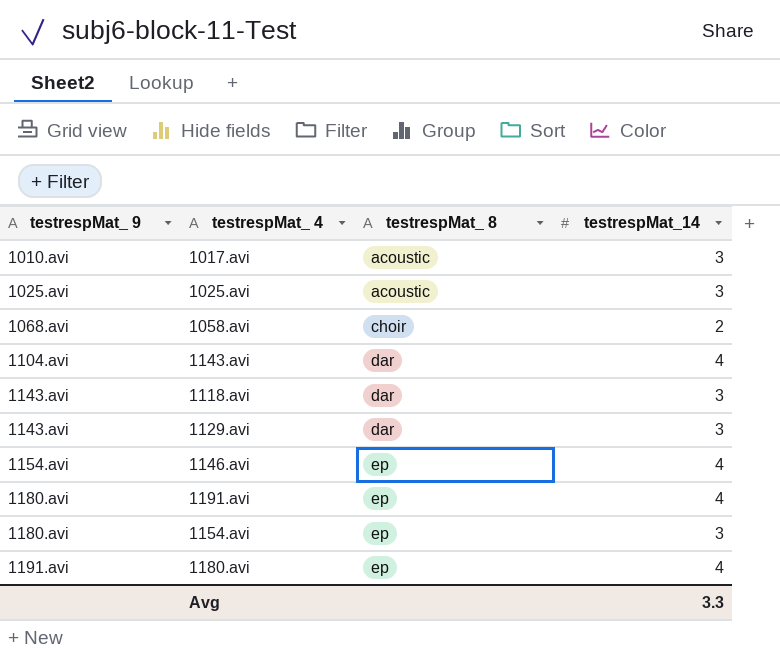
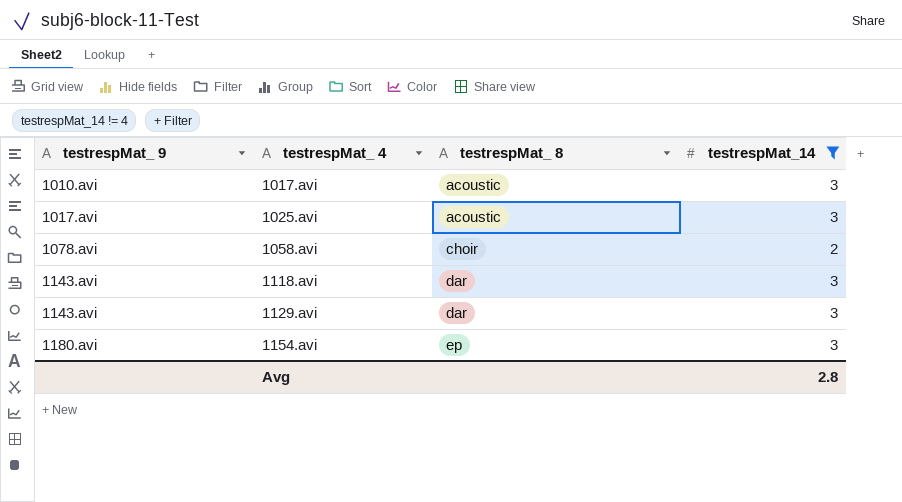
filter: none -> testrespMat_14 != 4
1025.avi | testrespMat_ 9: 1025.avi -> 1017.avi
1058.avi | testrespMat_ 9: 1068.avi -> 1078.avi
Avg | testrespMat_14: 3.3 -> 2.8

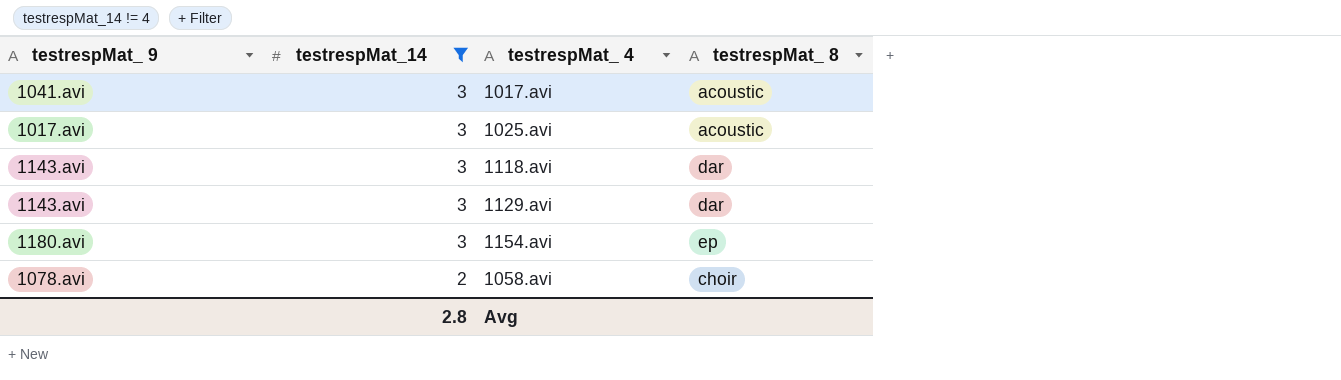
row order: testrespMat_ 9 ascending -> testrespMat_14 descending
column testrespMat_14 | position: 4 -> 2
1017.avi | testrespMat_ 9: 1010.avi -> 1041.avi

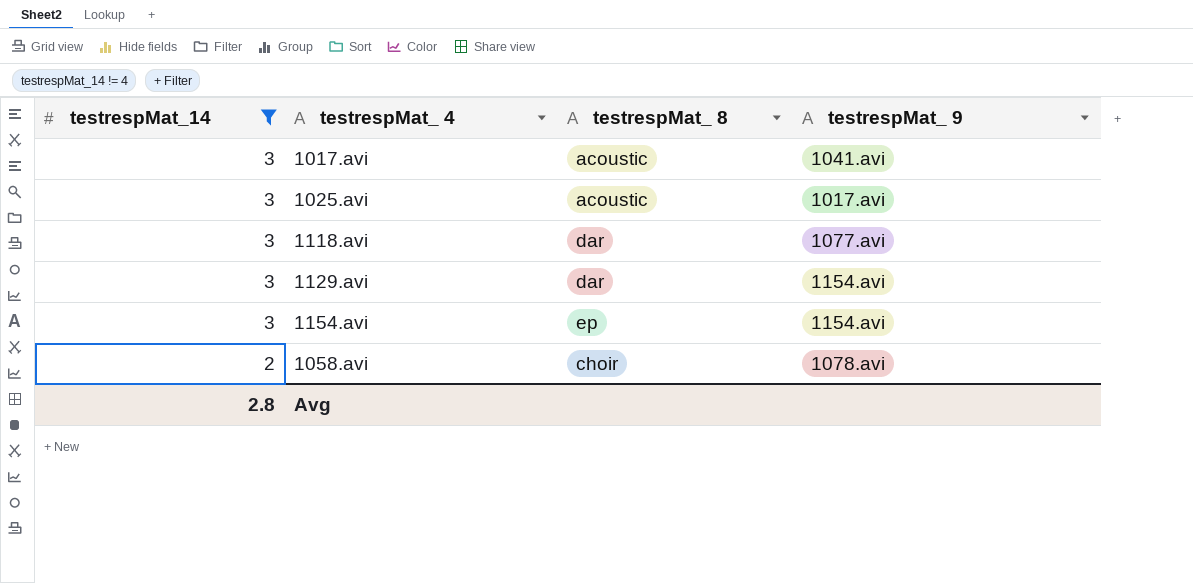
column testrespMat_ 9 | position: 1 -> 4
1118.avi | testrespMat_ 9: 1143.avi -> 1077.avi
1129.avi | testrespMat_ 9: 1143.avi -> 1154.avi
1154.avi | testrespMat_ 9: 1180.avi -> 1154.avi

